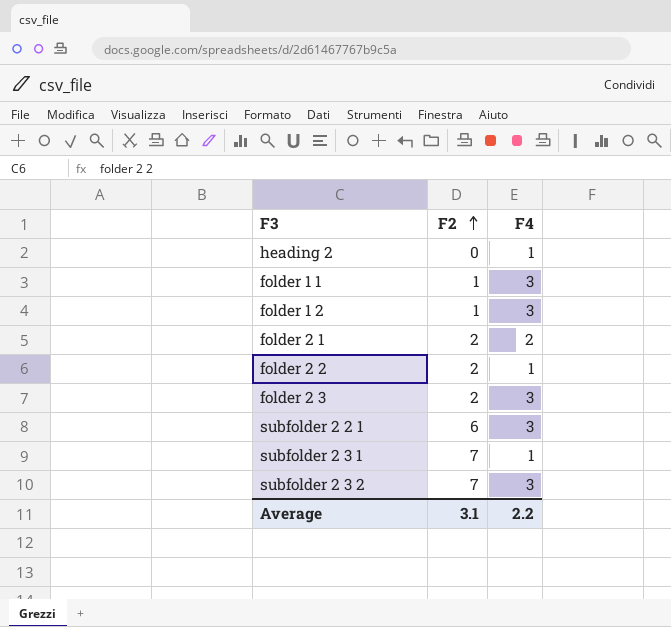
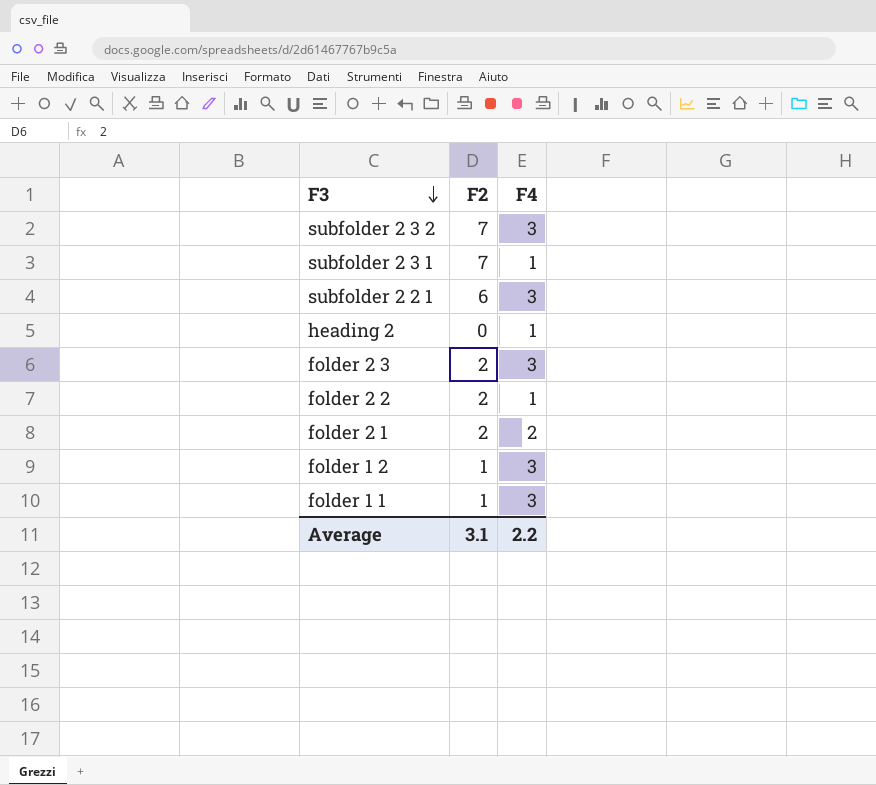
row order: F2 ascending -> F3 descending

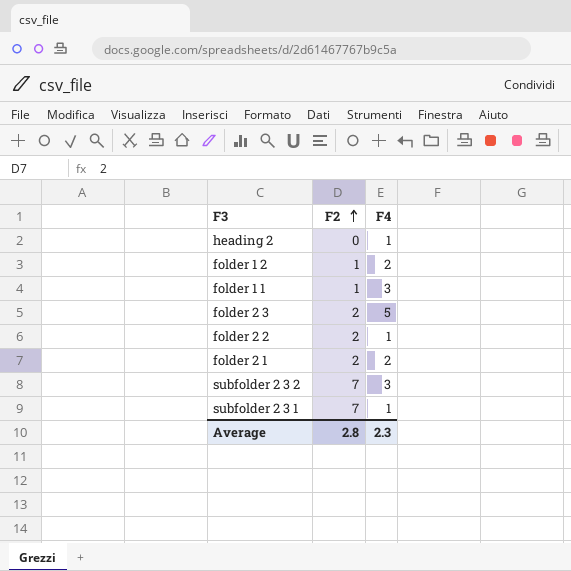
row order: F3 descending -> F2 ascending
row subfolder 2 2 1: 6 | 3 -> none
folder 1 2 | F4: 3 -> 2
folder 2 3 | F4: 3 -> 5
Average | F2: 3.1 -> 2.8
Average | F4: 2.2 -> 2.3

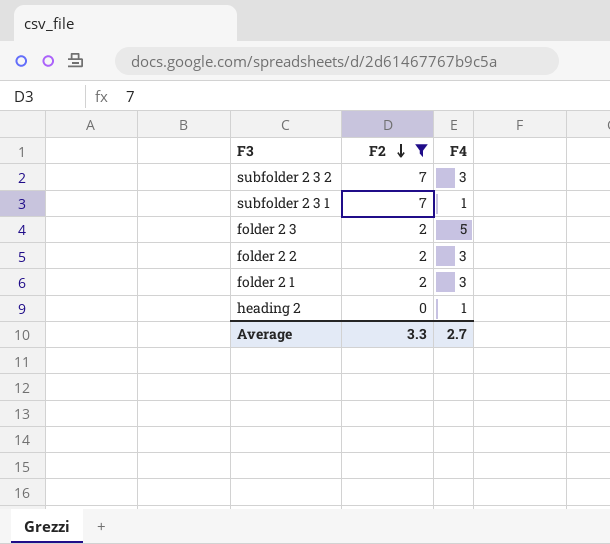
filter: none -> F2 != 1
row order: F2 ascending -> F2 descending
folder 2 2 | F4: 1 -> 3
folder 2 1 | F4: 2 -> 3
Average | F2: 2.8 -> 3.3
Average | F4: 2.3 -> 2.7

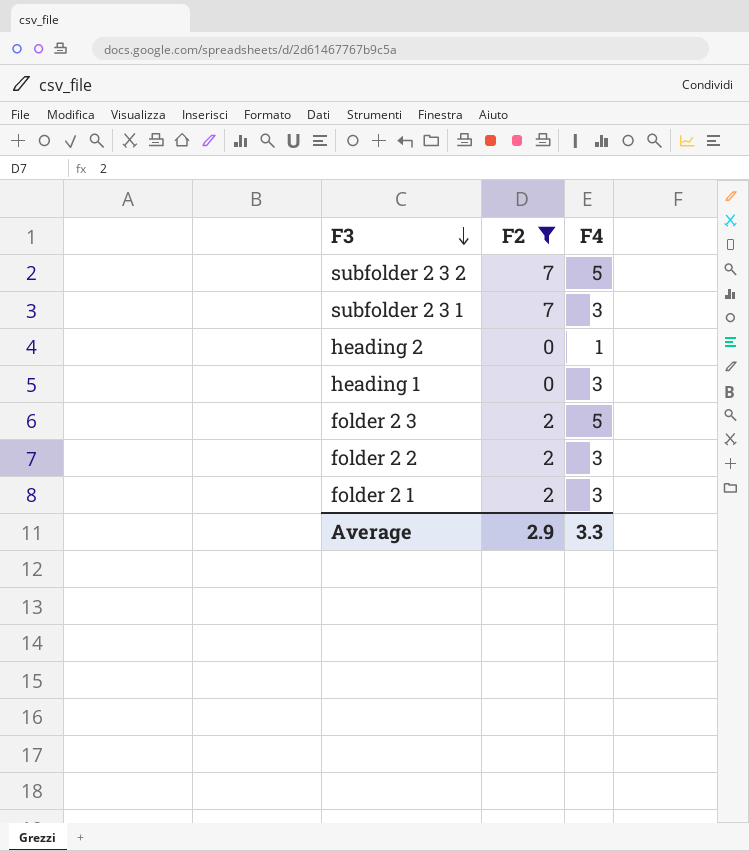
row order: F2 descending -> F3 descending
subfolder 2 3 2 | F4: 3 -> 5
subfolder 2 3 1 | F4: 1 -> 3
row heading 1: none -> 0 | 3
Average | F2: 3.3 -> 2.9
Average | F4: 2.7 -> 3.3

